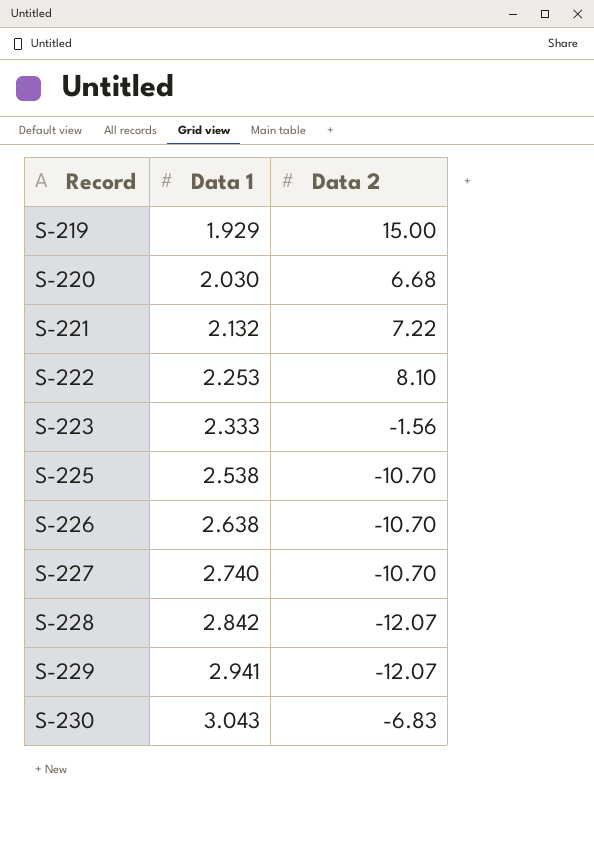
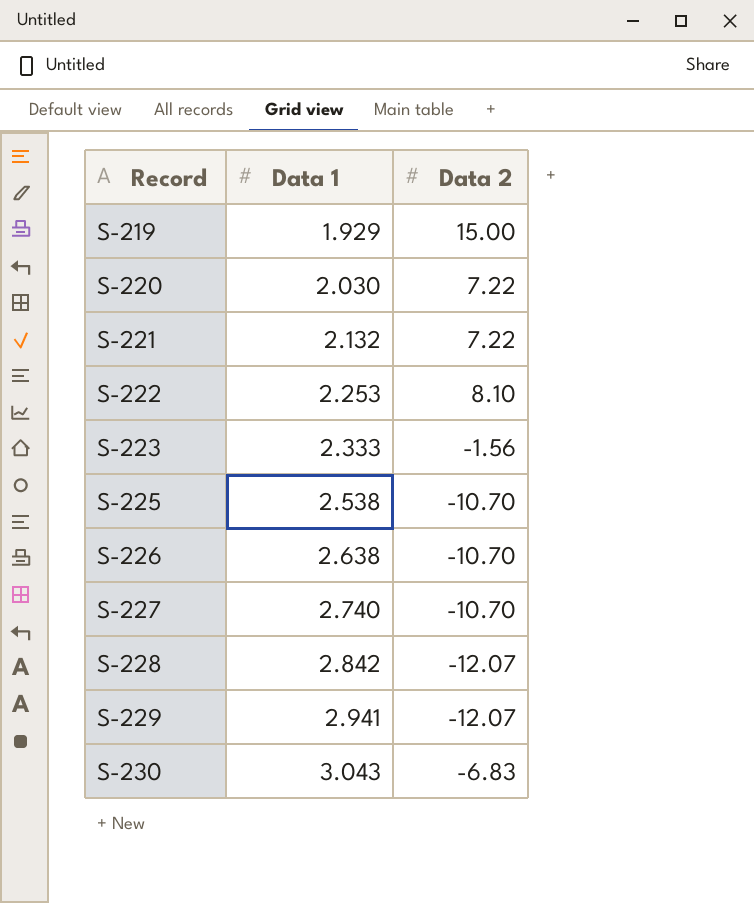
S-220 | Data 2: 6.68 -> 7.22

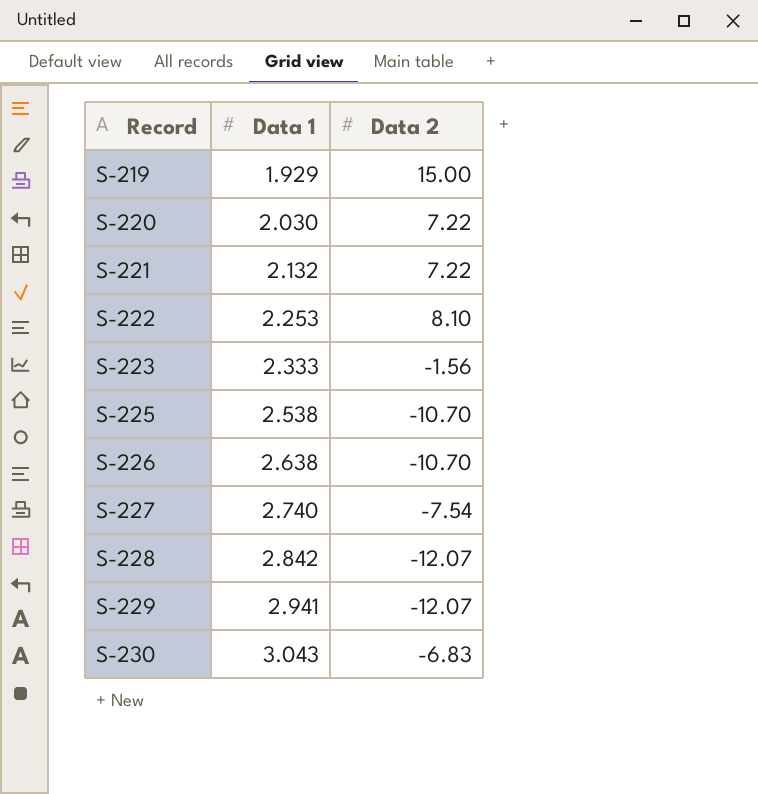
S-227 | Data 2: -10.70 -> -7.54

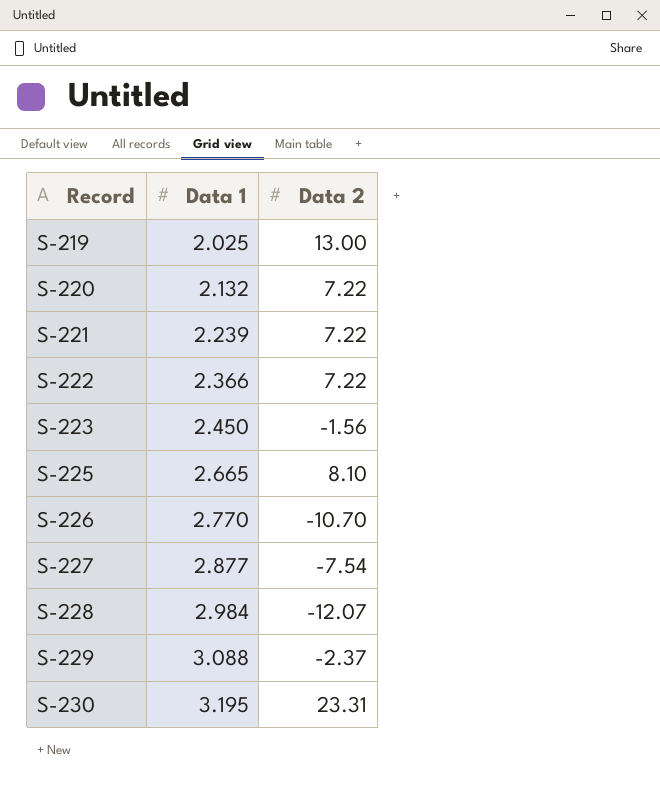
S-219 | Data 1: 1.929 -> 2.025
S-219 | Data 2: 15.00 -> 13.00
S-220 | Data 1: 2.030 -> 2.132
S-221 | Data 1: 2.132 -> 2.239
S-222 | Data 1: 2.253 -> 2.366
S-222 | Data 2: 8.10 -> 7.22
S-223 | Data 1: 2.333 -> 2.450
S-225 | Data 1: 2.538 -> 2.665
S-225 | Data 2: -10.70 -> 8.10
S-226 | Data 1: 2.638 -> 2.770
S-227 | Data 1: 2.740 -> 2.877
S-228 | Data 1: 2.842 -> 2.984
S-229 | Data 1: 2.941 -> 3.088
S-229 | Data 2: -12.07 -> -2.37
S-230 | Data 1: 3.043 -> 3.195
S-230 | Data 2: -6.83 -> 23.31

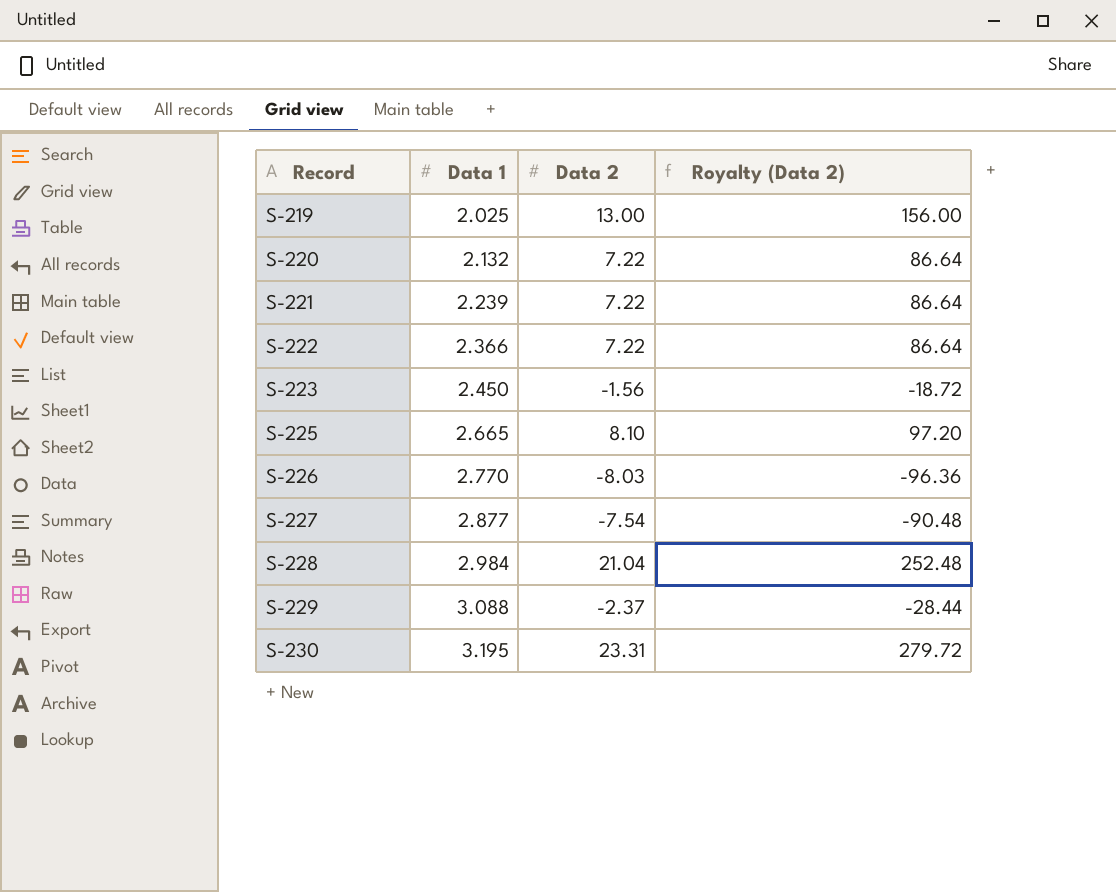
column Royalty (Data 2) | formula: none -> [Data 2] * 12
S-226 | Data 2: -10.70 -> -8.03
S-228 | Data 2: -12.07 -> 21.04

